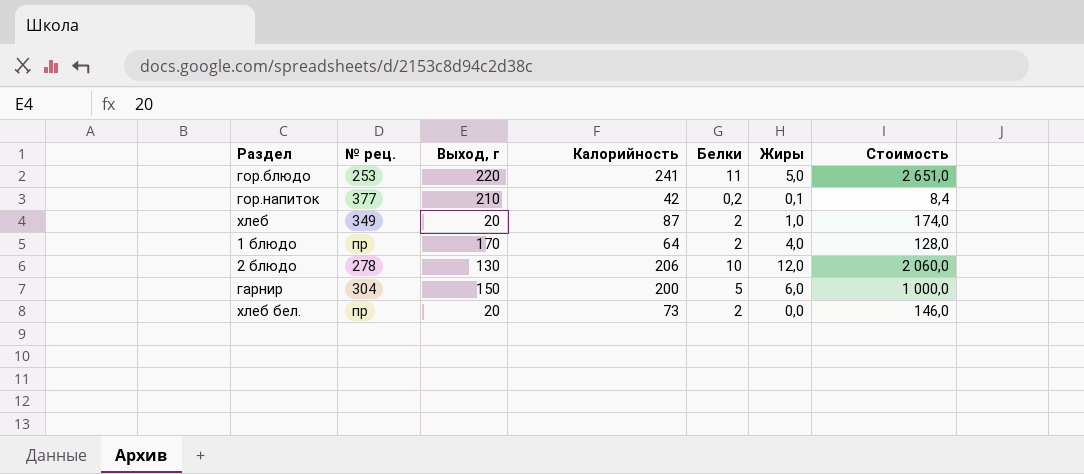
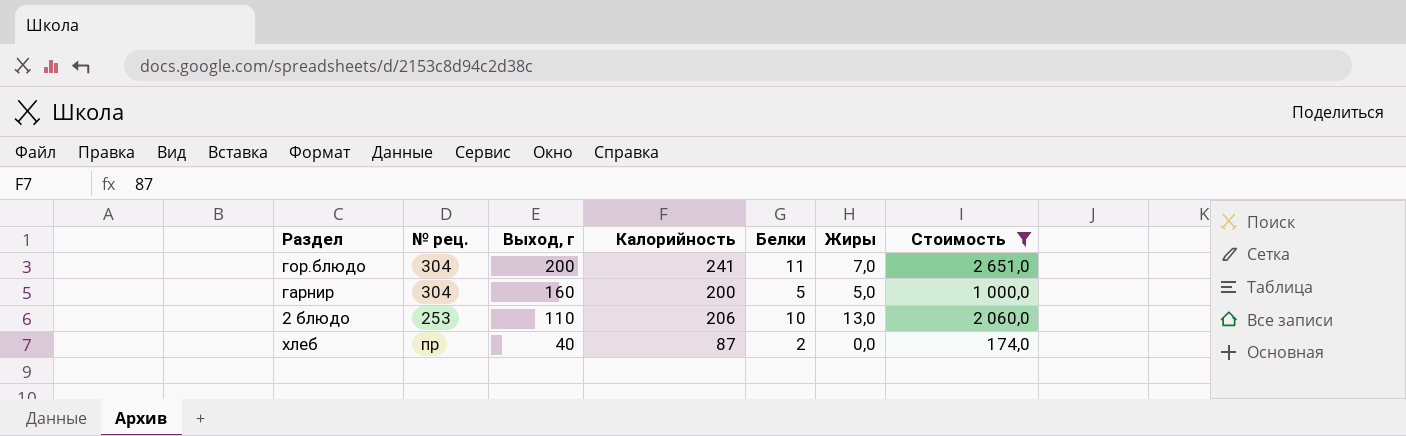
filter: none -> Стоимость >= 174,0
row order: none -> Выход, г descending
гор.блюдо | № рец.: 253 -> 304
гор.блюдо | Выход, г: 220 -> 200
гор.блюдо | Жиры: 5,0 -> 7,0
гарнир | Выход, г: 150 -> 160
гарнир | Жиры: 6,0 -> 5,0
2 блюдо | № рец.: 278 -> 253
2 блюдо | Выход, г: 130 -> 110
2 блюдо | Жиры: 12,0 -> 13,0
хлеб | № рец.: 349 -> пр
хлеб | Выход, г: 20 -> 40
хлеб | Жиры: 1,0 -> 0,0

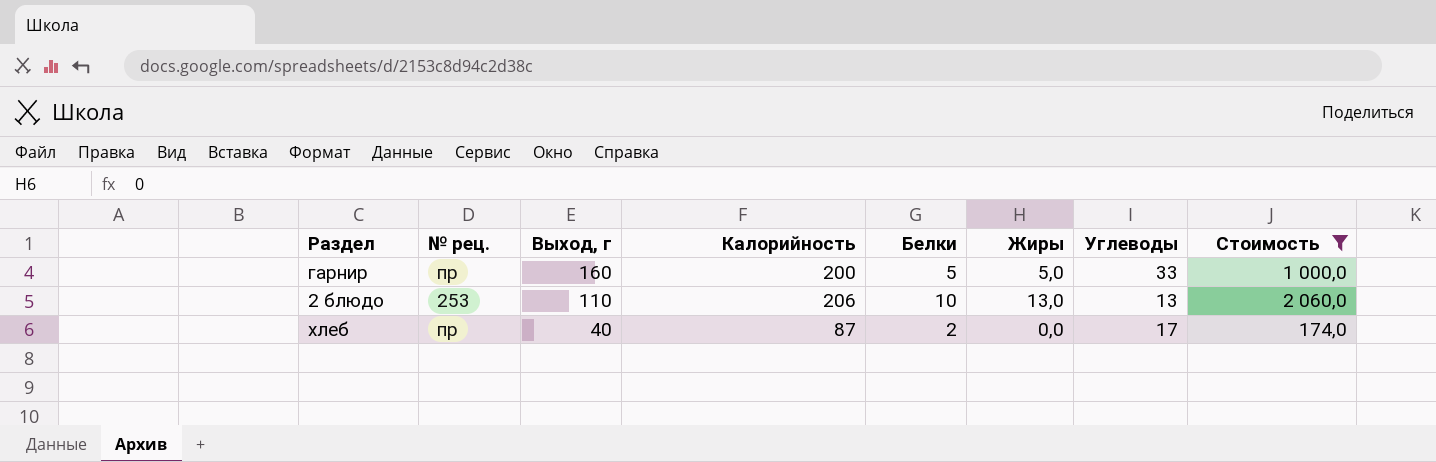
column Углеводы | position: none -> 7
row гор.блюдо: 304 | 200 | 241 | 11 | 7,0 | 2 651,0 -> none
гарнир | № рец.: 304 -> пр

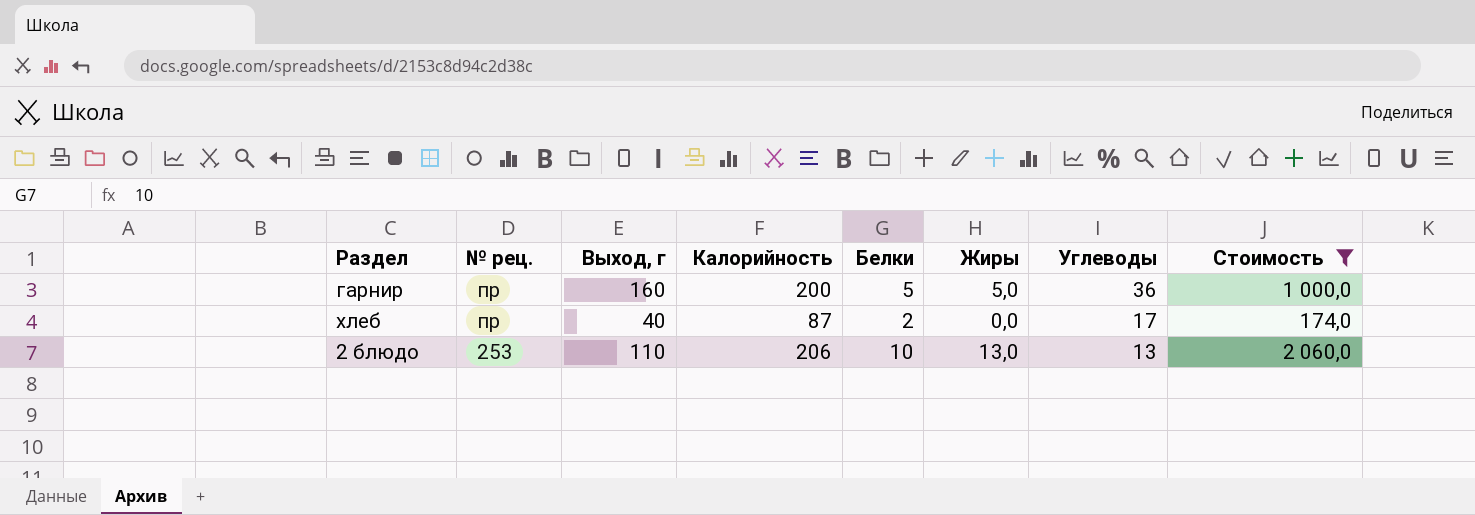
row order: Выход, г descending -> № рец. descending
гарнир | Углеводы: 33 -> 36

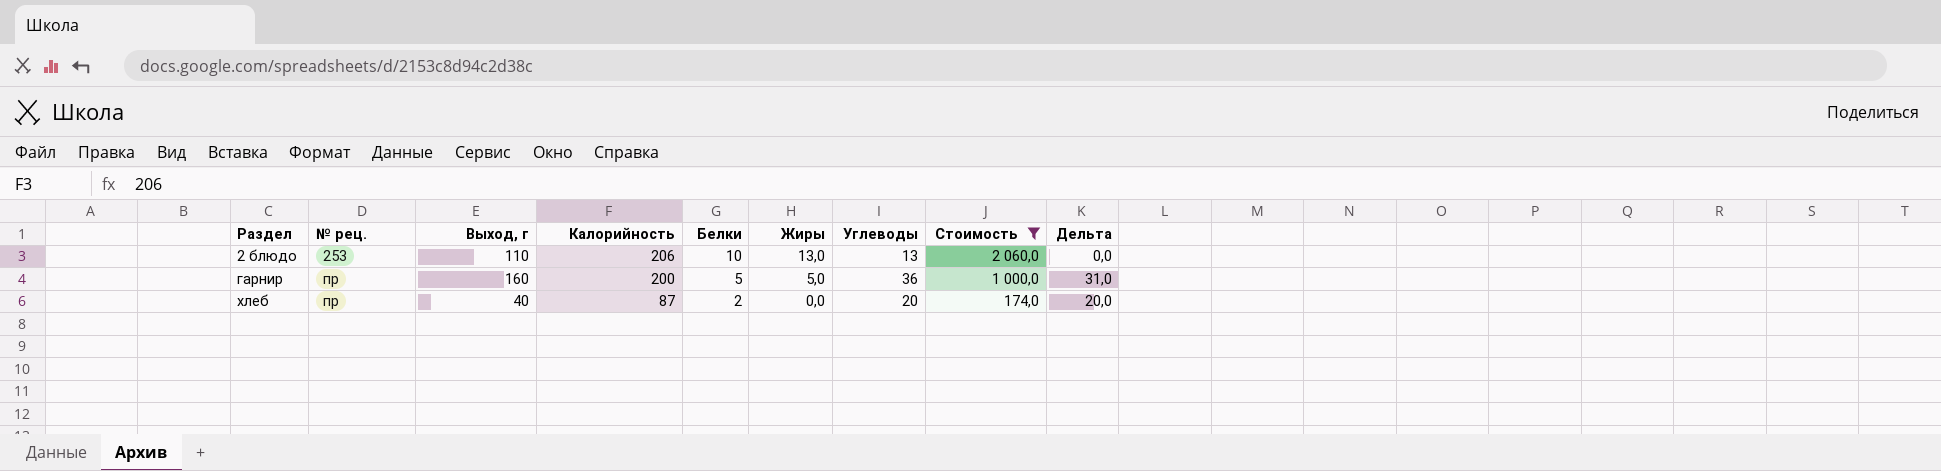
row order: № рец. descending -> Раздел ascending
column Дельта | formula: none -> [Углеводы] - [Жиры]
хлеб | Углеводы: 17 -> 20

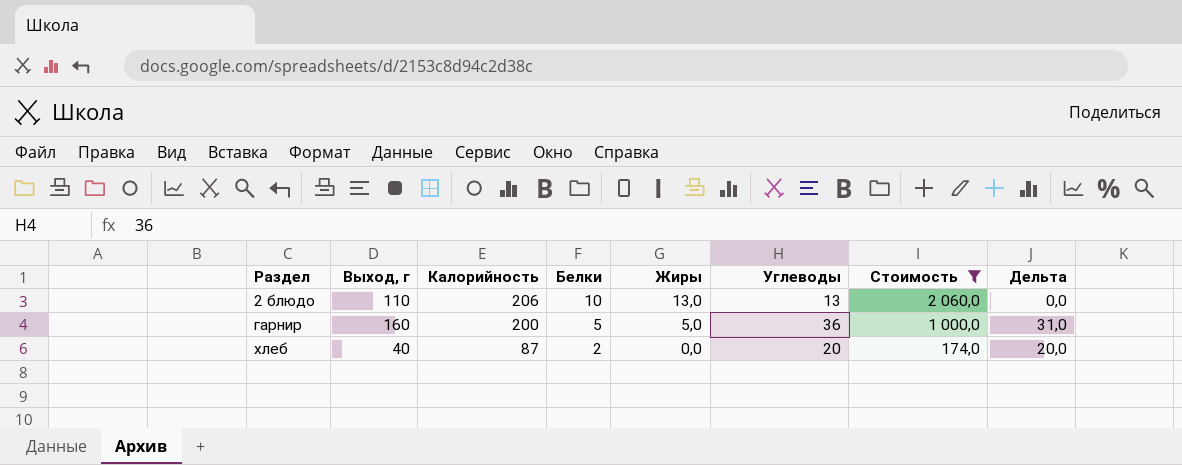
column № рец. | position: 2 -> none

